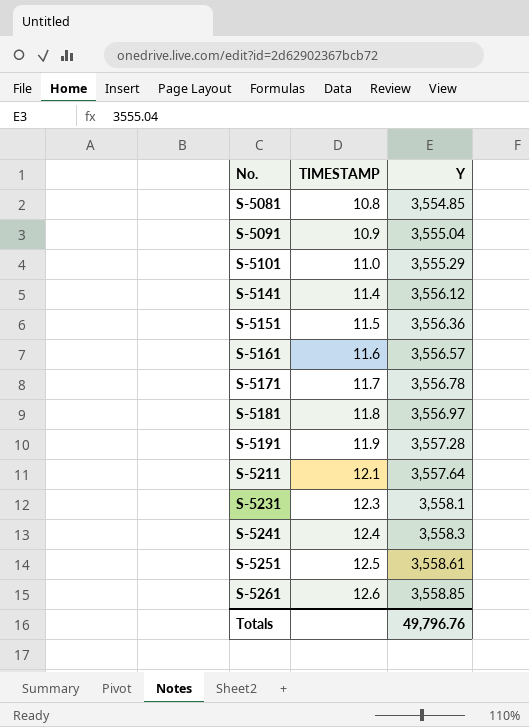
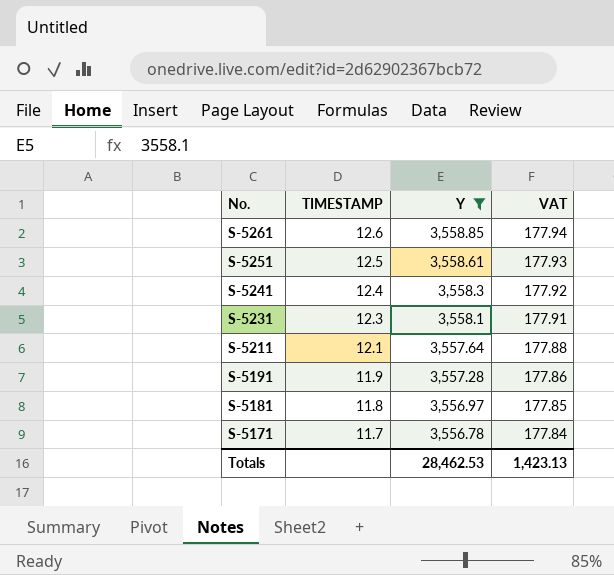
filter: none -> Y >= 3,556.78
row order: No. ascending -> No. descending
column VAT | formula: none -> [Y] * 0.05
Totals | Y: 49,796.76 -> 28,462.53

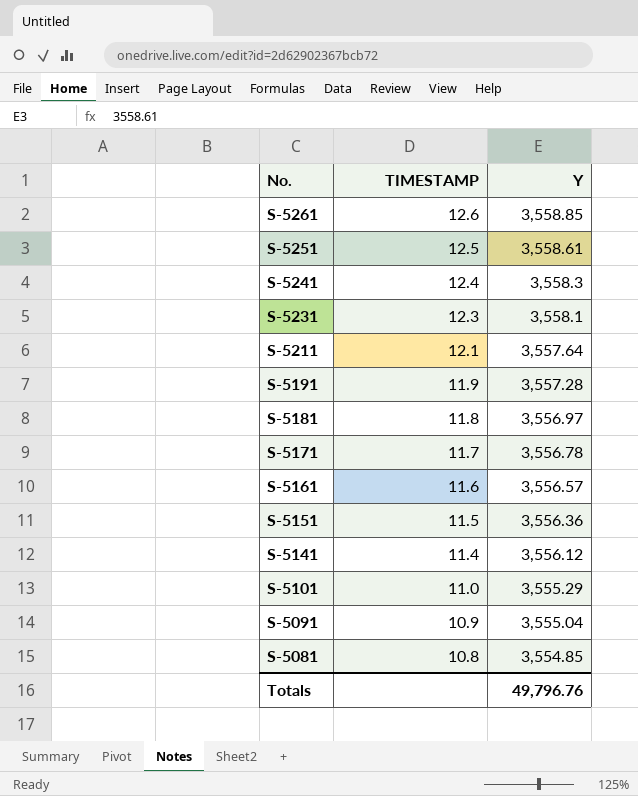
filter: Y >= 3,556.78 -> none
column VAT | formula: [Y] * 0.05 -> none
Totals | Y: 28,462.53 -> 49,796.76

